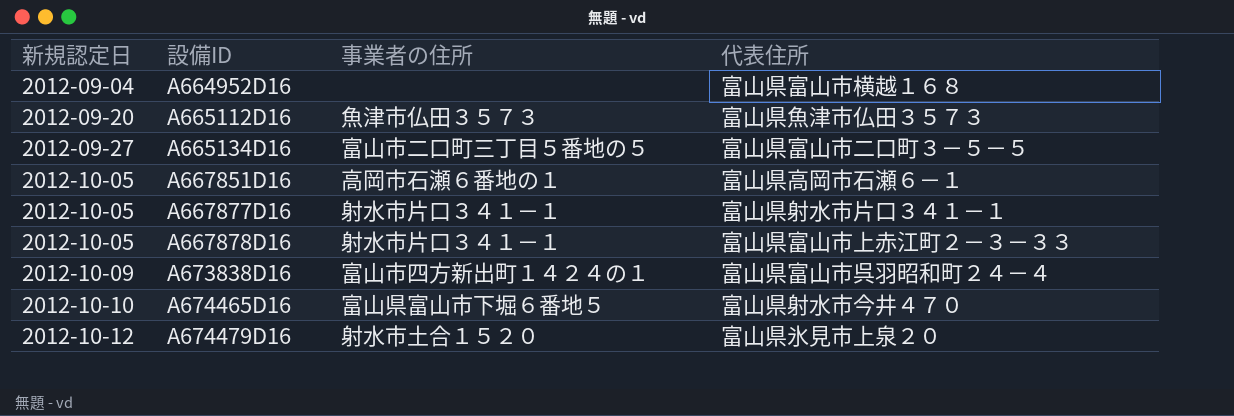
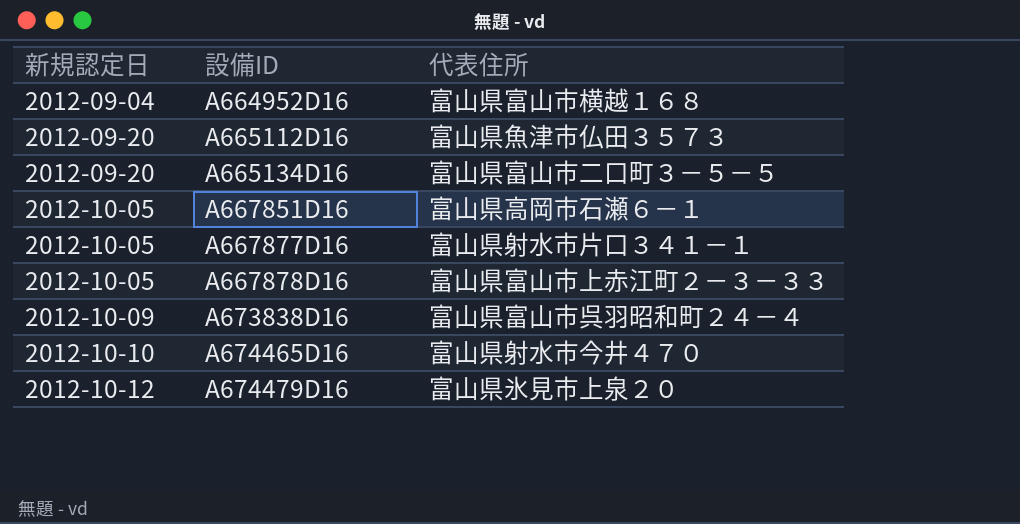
column 事業者の住所 | position: 3 -> none
A665134D16 | 新規認定日: 2012-09-27 -> 2012-09-20

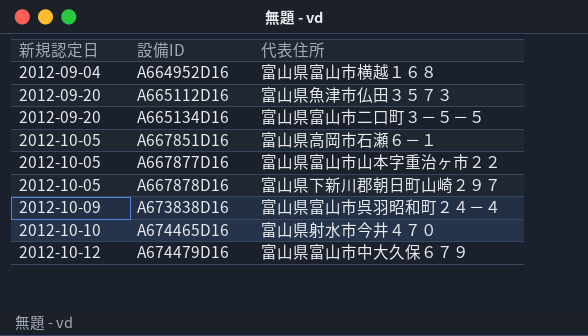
A667877D16 | 代表住所: 富山県射水市片口３４１－１ -> 富山県富山市山本字重治ヶ市２２
A667878D16 | 代表住所: 富山県富山市上赤江町２－３－３３ -> 富山県下新川郡朝日町山崎２９７
A674479D16 | 代表住所: 富山県氷見市上泉２０ -> 富山県富山市中大久保６７９

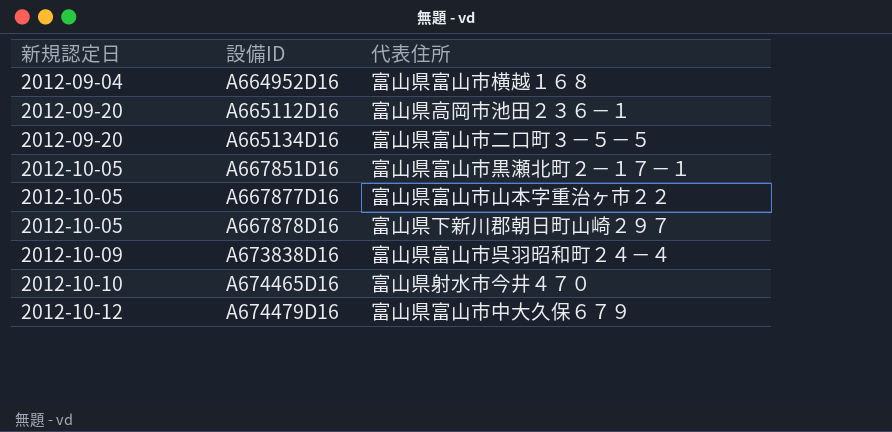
A665112D16 | 代表住所: 富山県魚津市仏田３５７３ -> 富山県高岡市池田２３６－１
A667851D16 | 代表住所: 富山県高岡市石瀬６－１ -> 富山県富山市黒瀬北町２－１７－１

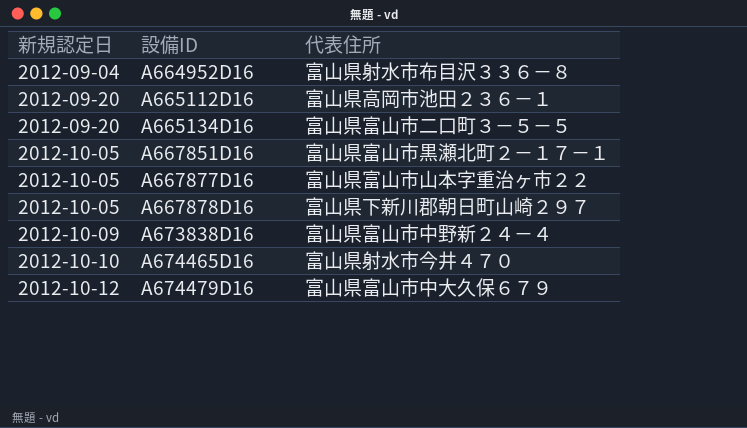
A664952D16 | 代表住所: 富山県富山市横越１６８ -> 富山県射水市布目沢３３６－８
A673838D16 | 代表住所: 富山県富山市呉羽昭和町２４－４ -> 富山県富山市中野新２４－４

